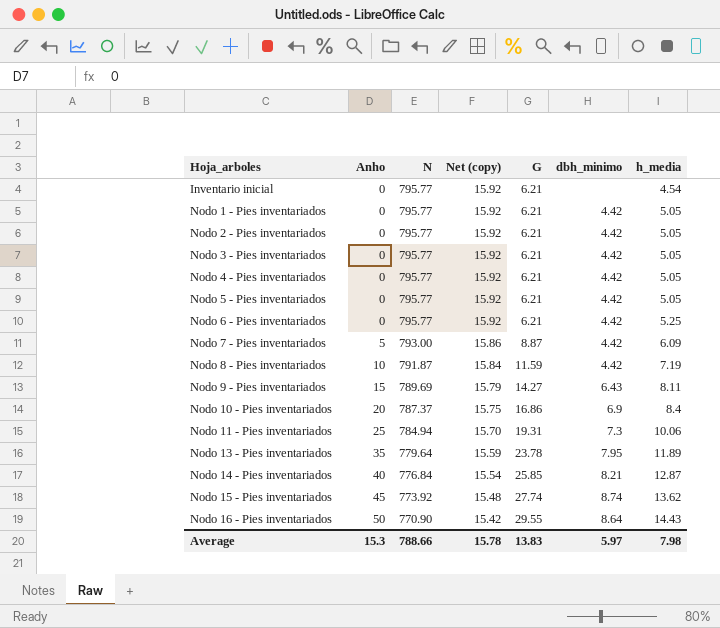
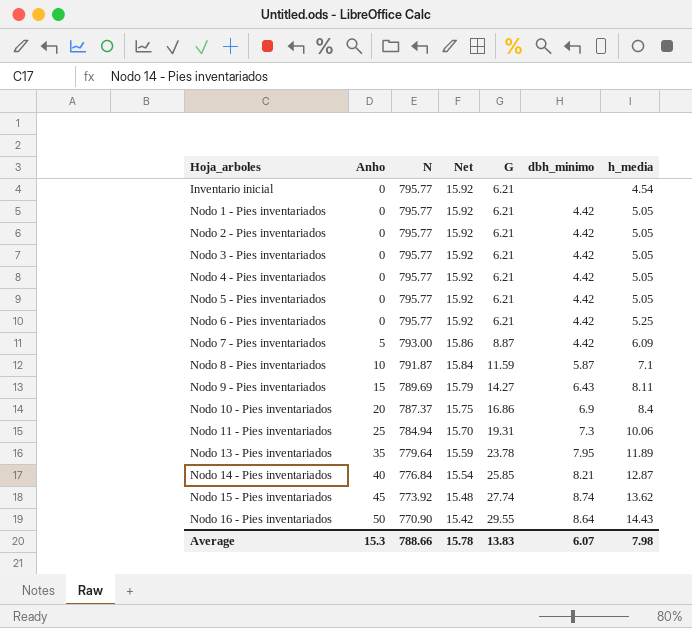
column name: Net (copy) -> Net
Nodo 8 - Pies inventariados | dbh_minimo: 4.42 -> 5.87
Nodo 8 - Pies inventariados | h_media: 7.19 -> 7.1
Average | dbh_minimo: 5.97 -> 6.07

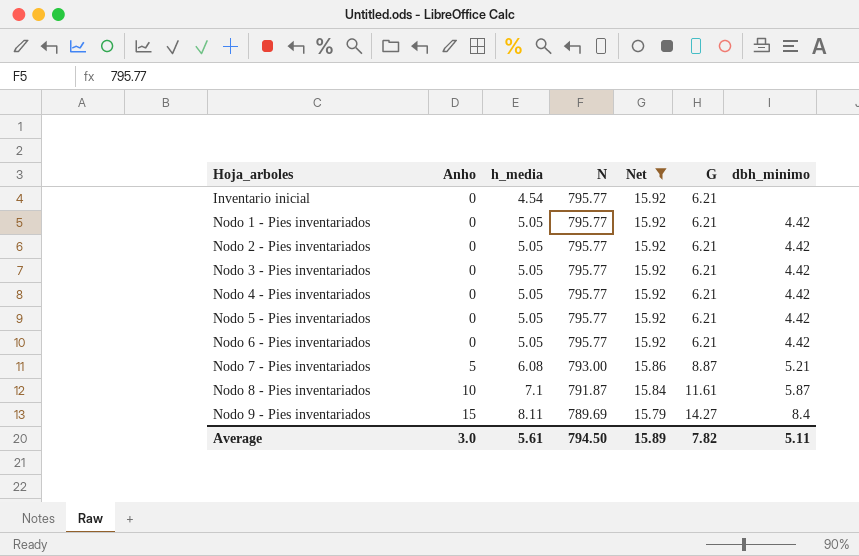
filter: none -> Net >= 15.79
column h_media | position: 7 -> 3
Nodo 6 - Pies inventariados | h_media: 5.25 -> 5.05
Nodo 7 - Pies inventariados | h_media: 6.09 -> 6.08
Nodo 7 - Pies inventariados | dbh_minimo: 4.42 -> 5.21
Nodo 8 - Pies inventariados | G: 11.59 -> 11.61
Nodo 9 - Pies inventariados | dbh_minimo: 6.43 -> 8.4
Average | Anho: 15.3 -> 3.0
Average | h_media: 7.98 -> 5.61
Average | N: 788.66 -> 794.50
Average | Net: 15.78 -> 15.89
Average | G: 13.83 -> 7.82
Average | dbh_minimo: 6.07 -> 5.11

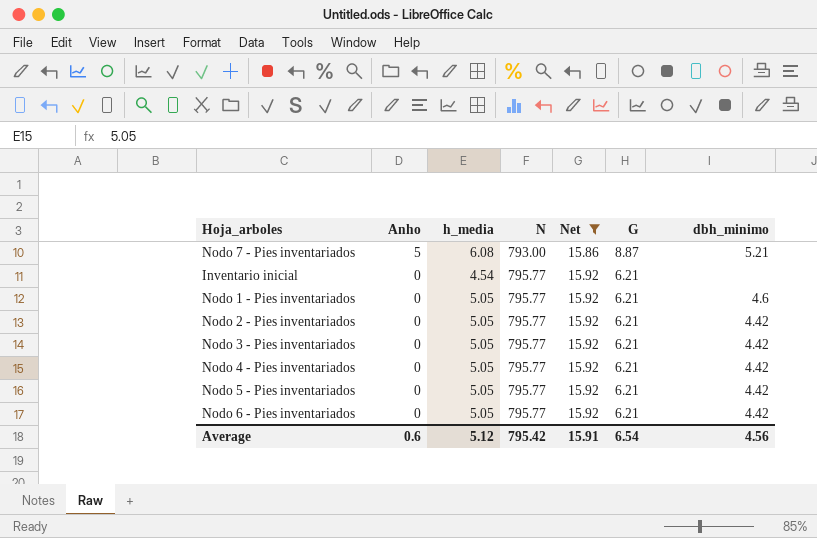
row order: Hoja_arboles ascending -> Anho descending
row Nodo 8 - Pies inventariados: 10 | 7.1 | 791.87 | 15.84 | 11.61 | 5.87 -> none
row Nodo 9 - Pies inventariados: 15 | 8.11 | 789.69 | 15.79 | 14.27 | 8.4 -> none
Nodo 1 - Pies inventariados | dbh_minimo: 4.42 -> 4.6
Average | Anho: 3.0 -> 0.6
Average | h_media: 5.61 -> 5.12
Average | N: 794.50 -> 795.42
Average | Net: 15.89 -> 15.91
Average | G: 7.82 -> 6.54
Average | dbh_minimo: 5.11 -> 4.56

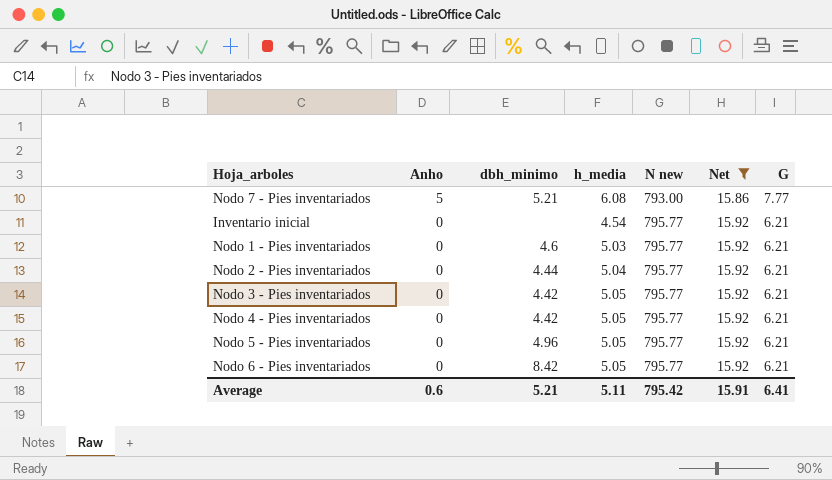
column dbh_minimo | position: 7 -> 3
column name: N -> N new
Nodo 7 - Pies inventariados | G: 8.87 -> 7.77
Nodo 1 - Pies inventariados | h_media: 5.05 -> 5.03
Nodo 2 - Pies inventariados | dbh_minimo: 4.42 -> 4.44
Nodo 2 - Pies inventariados | h_media: 5.05 -> 5.04
Nodo 5 - Pies inventariados | dbh_minimo: 4.42 -> 4.96
Nodo 6 - Pies inventariados | dbh_minimo: 4.42 -> 8.42
Average | dbh_minimo: 4.56 -> 5.21
Average | h_media: 5.12 -> 5.11
Average | G: 6.54 -> 6.41

